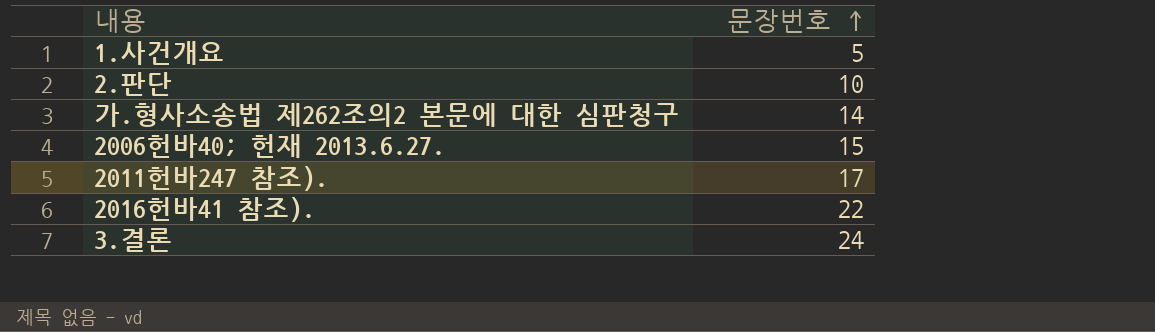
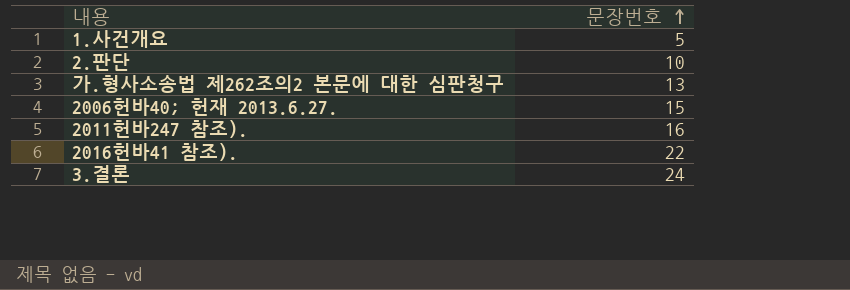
가.형사소송법 제262조의2 본문에 대한 심판청구 | 문장번호: 14 -> 13
2011헌바247 참조). | 문장번호: 17 -> 16

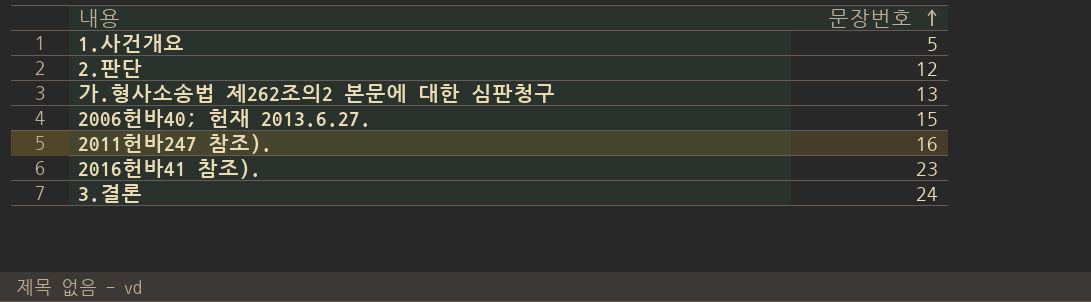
2.판단 | 문장번호: 10 -> 12
2016헌바41 참조). | 문장번호: 22 -> 23

